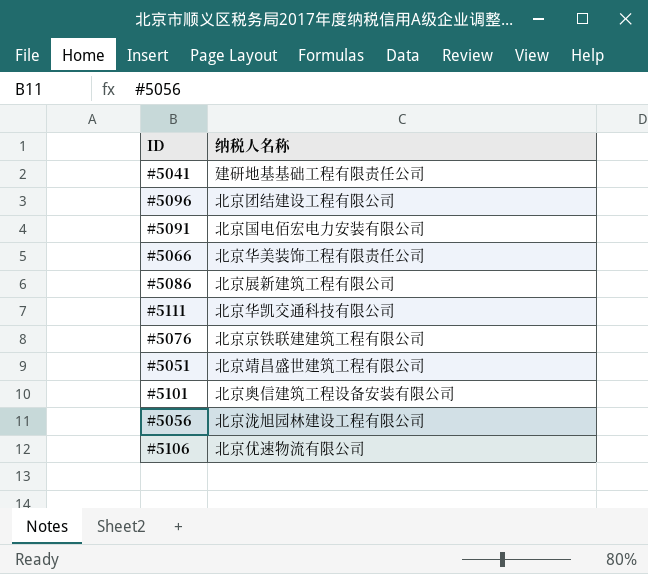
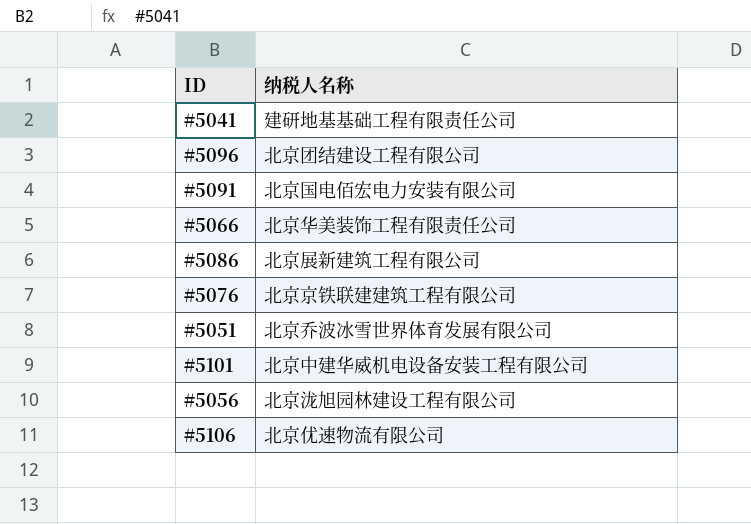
row #5111: 北京华凯交通科技有限公司 -> none
#5051 | 纳税人名称: 北京靖昌盛世建筑工程有限公司 -> 北京乔波冰雪世界体育发展有限公司
#5101 | 纳税人名称: 北京奥信建筑工程设备安装有限公司 -> 北京中建华威机电设备安装工程有限公司

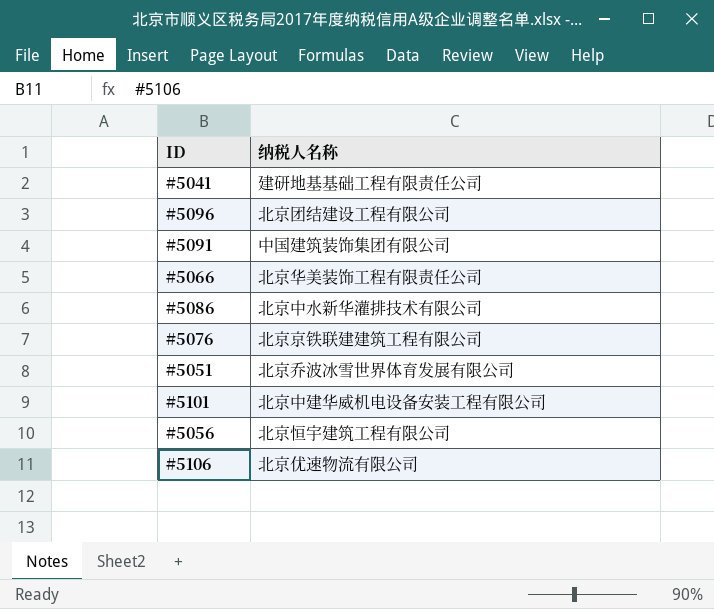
#5091 | 纳税人名称: 北京国电佰宏电力安装有限公司 -> 中国建筑装饰集团有限公司
#5086 | 纳税人名称: 北京展新建筑工程有限公司 -> 北京中水新华灌排技术有限公司
#5056 | 纳税人名称: 北京泷旭园林建设工程有限公司 -> 北京恒宇建筑工程有限公司

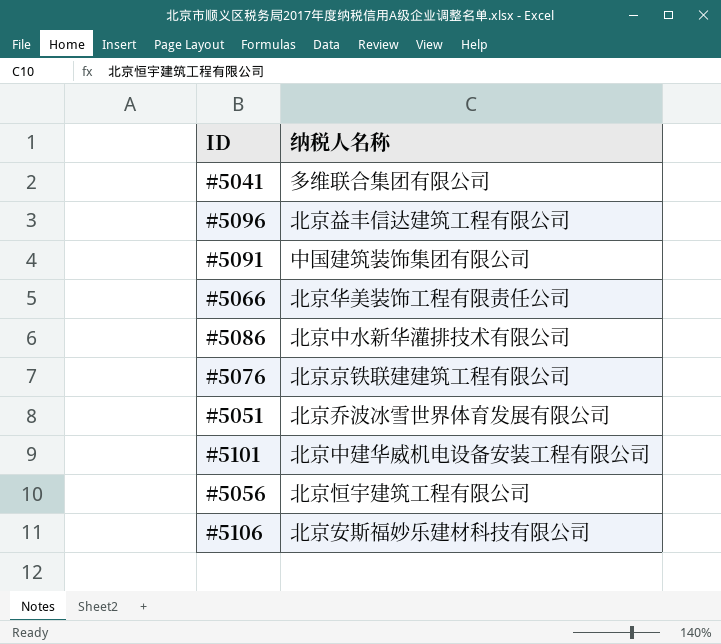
#5041 | 纳税人名称: 建研地基基础工程有限责任公司 -> 多维联合集团有限公司
#5096 | 纳税人名称: 北京团结建设工程有限公司 -> 北京益丰信达建筑工程有限公司
#5106 | 纳税人名称: 北京优速物流有限公司 -> 北京安斯福妙乐建材科技有限公司

